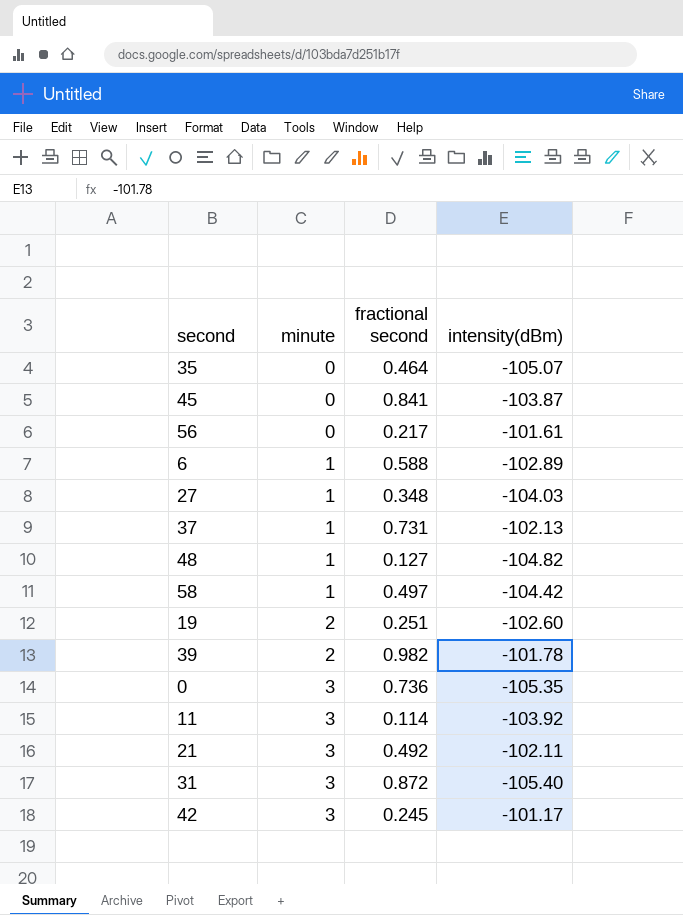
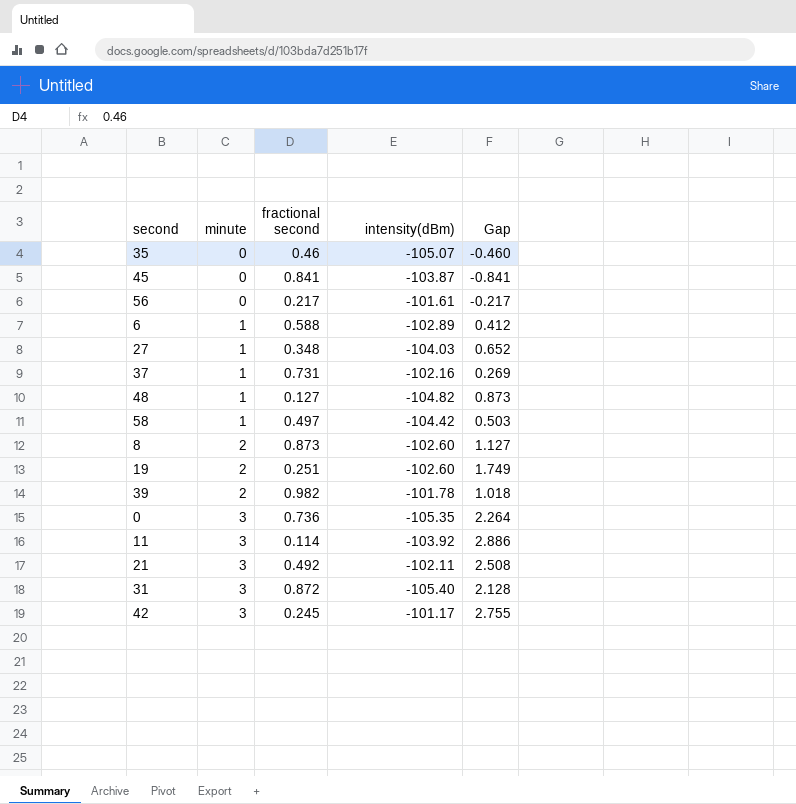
column Gap | formula: none -> [minute] - [fractional second]
35 | fractional second: 0.464 -> 0.46
37 | intensity(dBm): -102.13 -> -102.16
row 8: none -> 2 | 0.873 | -102.60 | 1.127

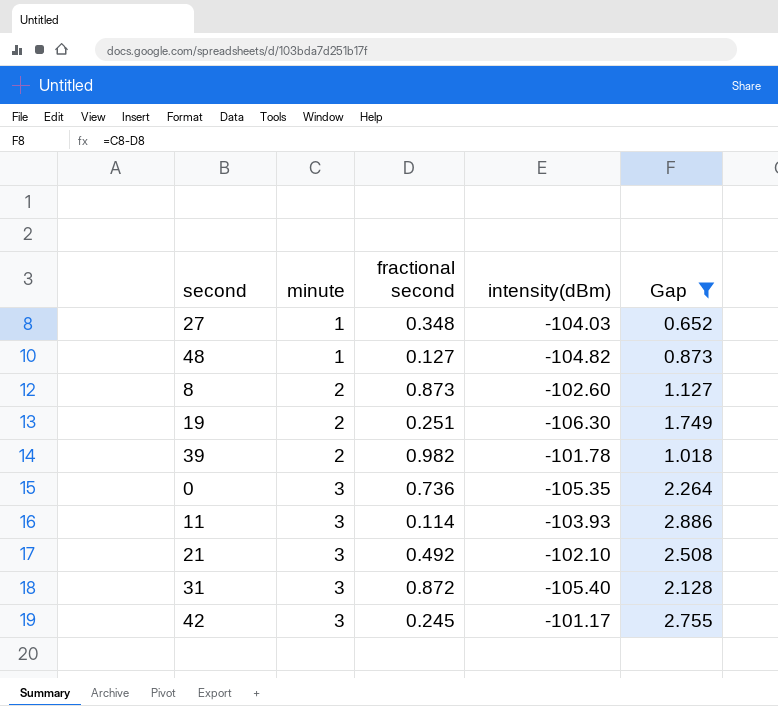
filter: none -> Gap >= 0.652
19 | intensity(dBm): -102.60 -> -106.30
11 | intensity(dBm): -103.92 -> -103.93
21 | intensity(dBm): -102.11 -> -102.10

